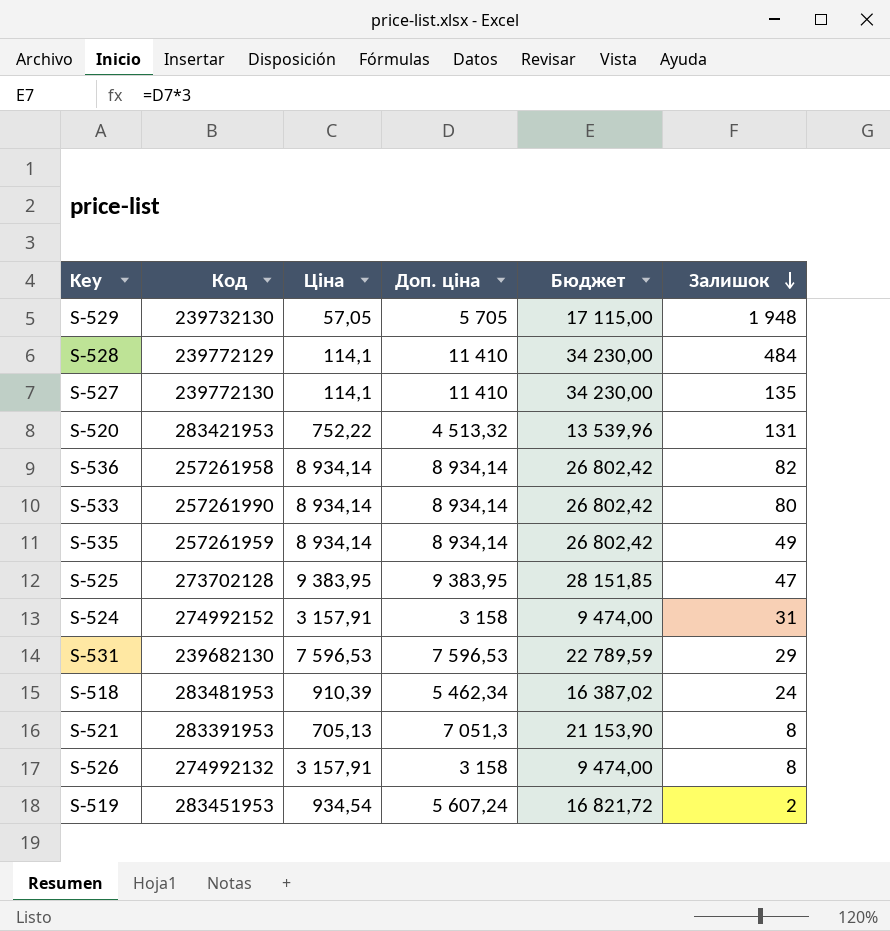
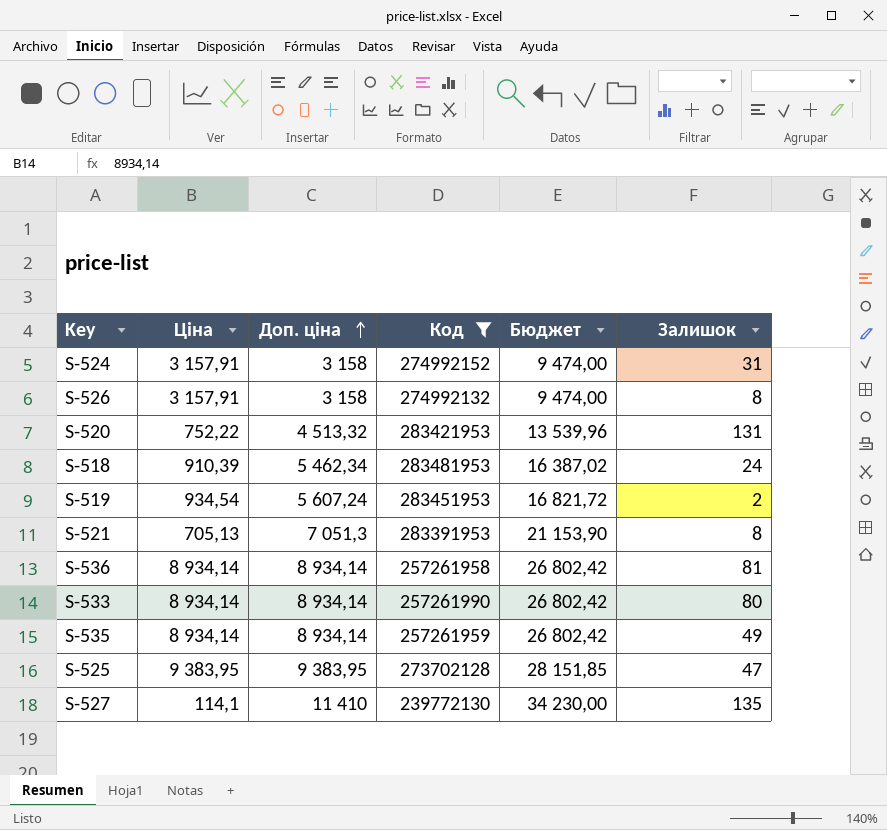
filter: none -> Код >= 239772130
row order: Залишок descending -> Доп. ціна ascending
column Код | position: 2 -> 4
S-536 | Залишок: 82 -> 81

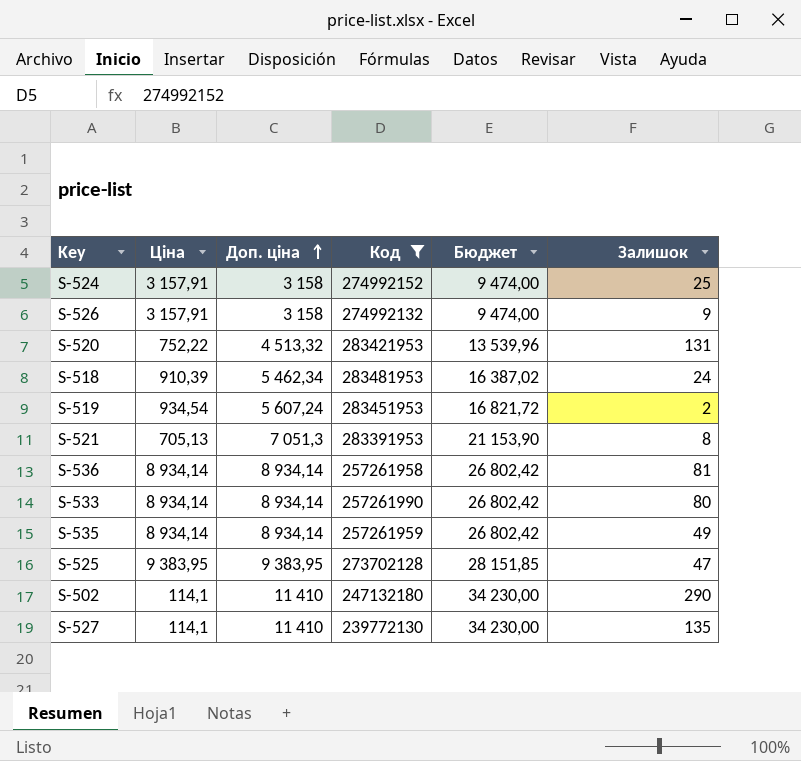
S-524 | Залишок: 31 -> 25
S-526 | Залишок: 8 -> 9
row S-502: none -> 114,1 | 11 410 | 247132180 | 34 230,00 | 290

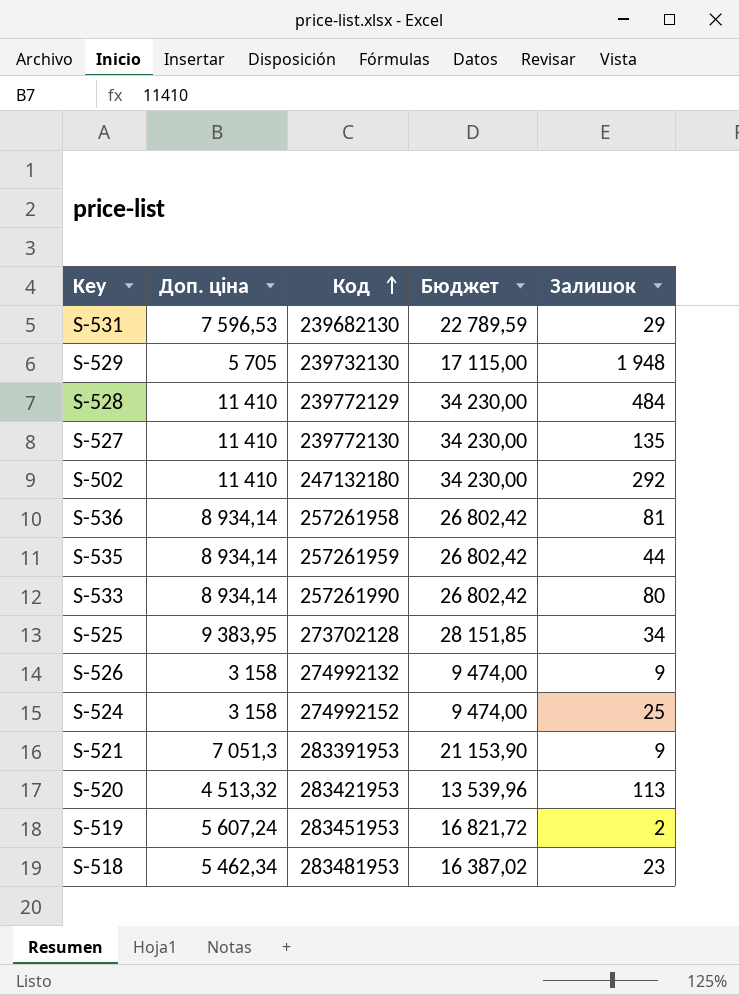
filter: Код >= 239772130 -> none
row order: Доп. ціна ascending -> Код ascending
column Ціна | position: 2 -> none
S-502 | Залишок: 290 -> 292
S-535 | Залишок: 49 -> 44
S-525 | Залишок: 47 -> 34
S-521 | Залишок: 8 -> 9
S-520 | Залишок: 131 -> 113
S-518 | Залишок: 24 -> 23

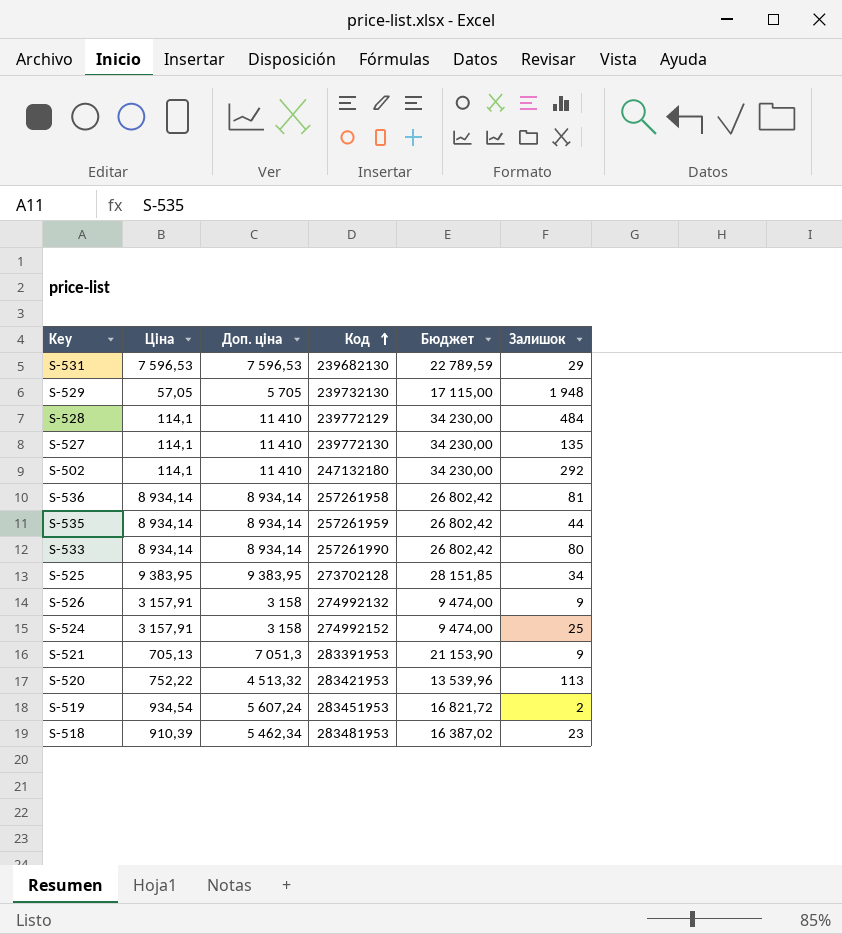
column Ціна | position: none -> 2

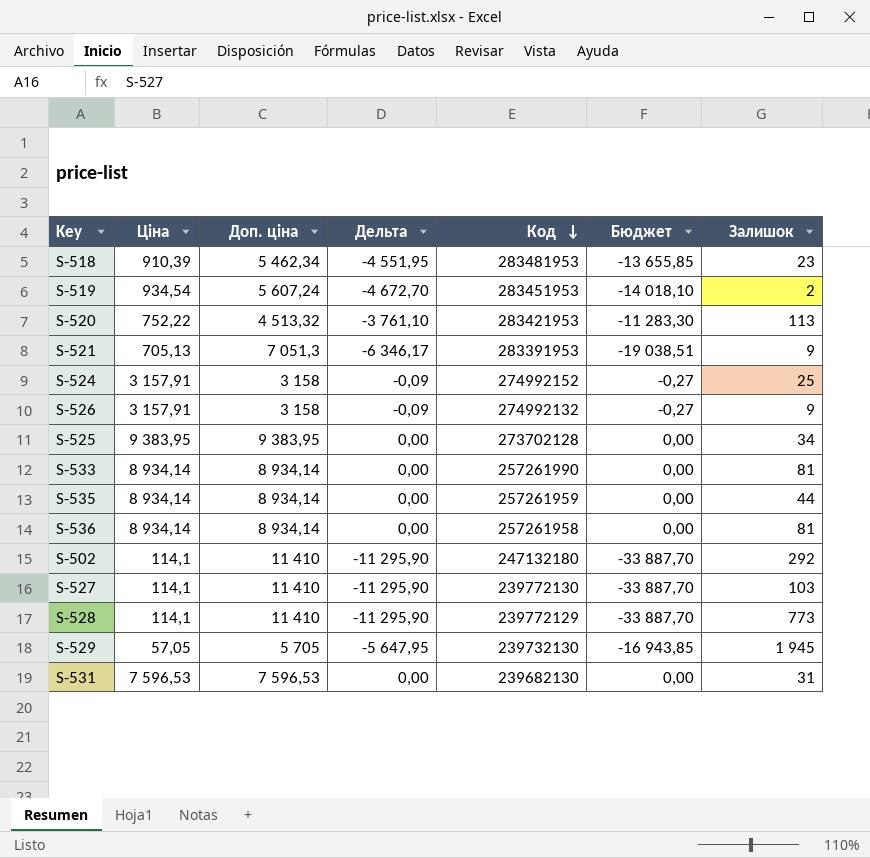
row order: Код ascending -> Код descending
column Дельта | formula: none -> [Ціна] - [Доп. ціна]
column Бюджет | formula: [Доп. ціна] * 3 -> [Дельта] * 3
S-533 | Залишок: 80 -> 81
S-527 | Залишок: 135 -> 103
S-528 | Залишок: 484 -> 773
S-529 | Залишок: 1 948 -> 1 945
S-531 | Залишок: 29 -> 31

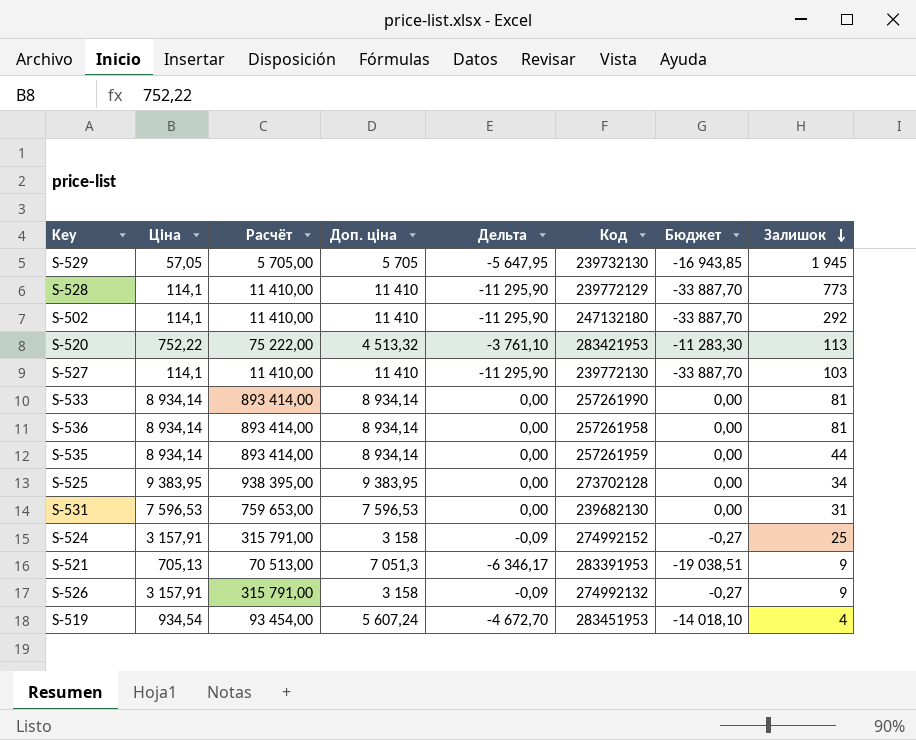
row order: Код descending -> Залишок descending
column Расчёт | formula: none -> [Ціна] * 100
row S-518: 910,39 | 5 462,34 | -4 551,95 | 283481953 | -13 655,85 | 23 -> none
S-519 | Залишок: 2 -> 4

